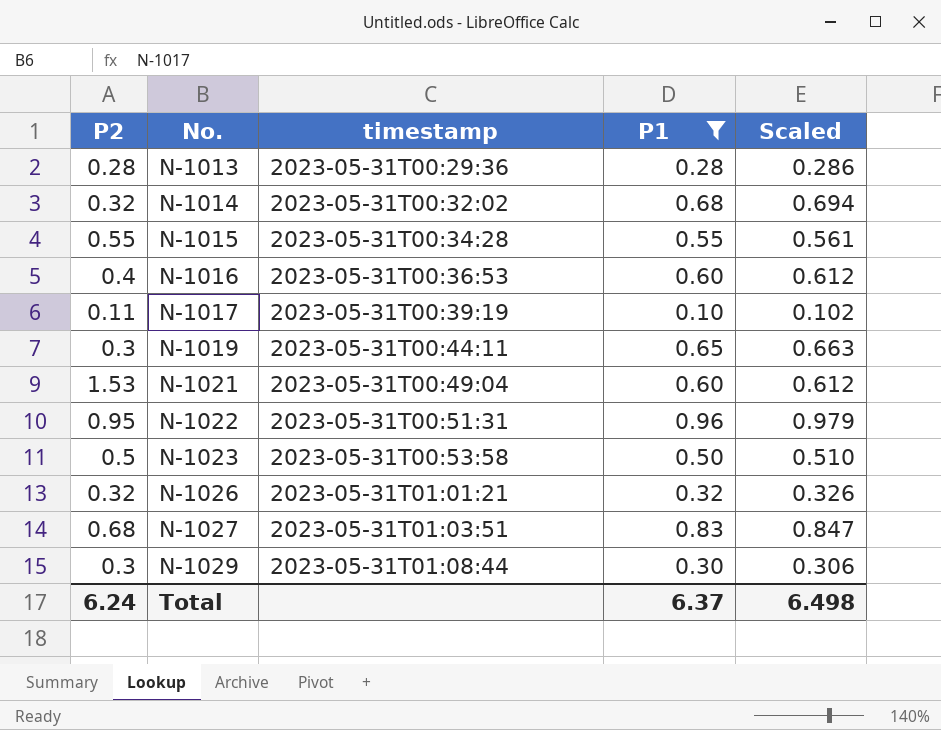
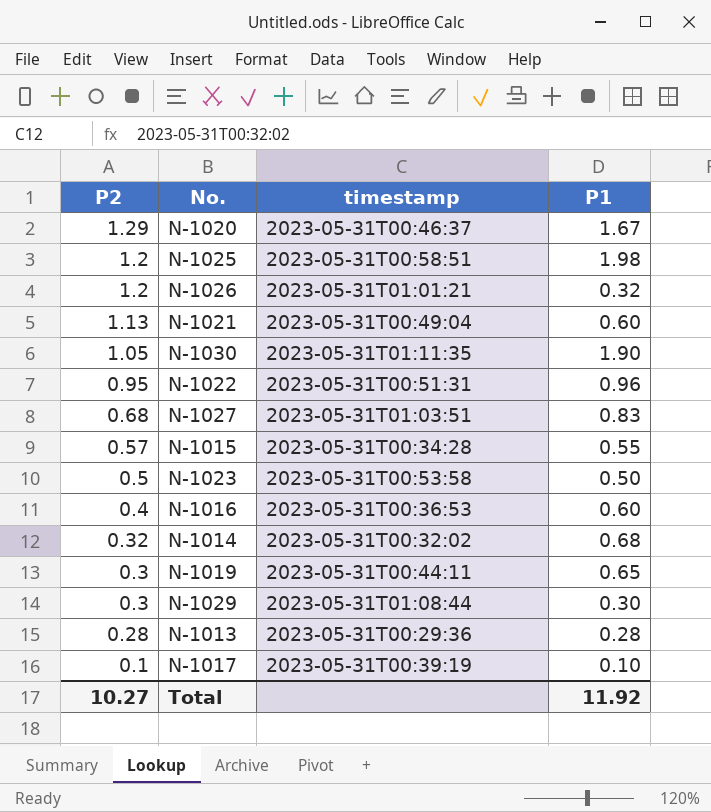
filter: P1 <= 0.96 -> none
row order: No. ascending -> P2 descending
column Scaled | formula: [P1] * 1.02 -> none
N-1026 | P2: 0.32 -> 1.2
N-1021 | P2: 1.53 -> 1.13
N-1015 | P2: 0.55 -> 0.57
N-1017 | P2: 0.11 -> 0.1
Total | P2: 6.24 -> 10.27
Total | P1: 6.37 -> 11.92

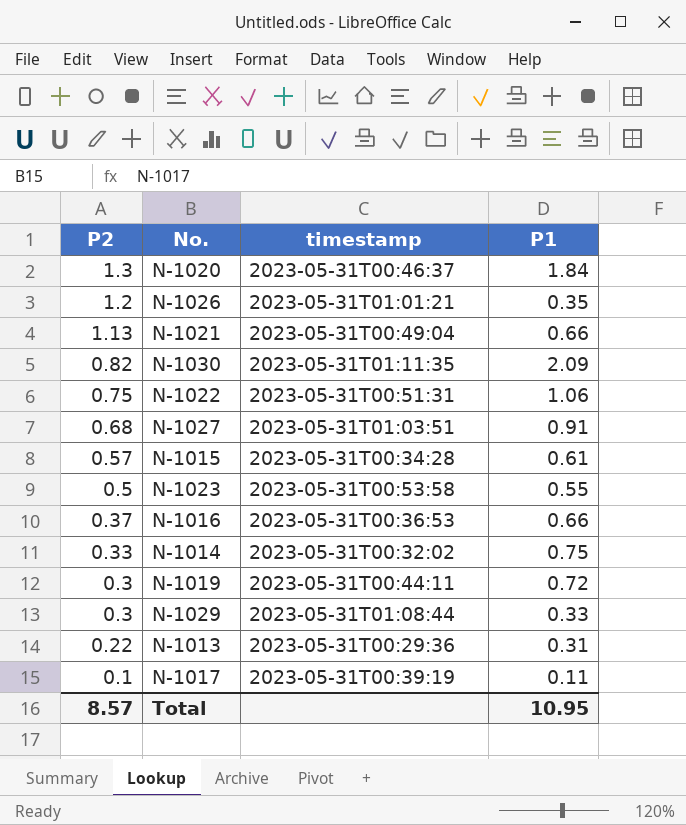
row N-1025: 1.2 | 2023-05-31T00:58:51 | 1.98 -> none
N-1020 | P2: 1.29 -> 1.3
N-1020 | P1: 1.67 -> 1.84
N-1026 | P1: 0.32 -> 0.35
N-1021 | P1: 0.60 -> 0.66
N-1030 | P2: 1.05 -> 0.82
N-1030 | P1: 1.90 -> 2.09
N-1022 | P2: 0.95 -> 0.75
N-1022 | P1: 0.96 -> 1.06
N-1027 | P1: 0.83 -> 0.91
N-1015 | P1: 0.55 -> 0.61
N-1023 | P1: 0.50 -> 0.55
N-1016 | P2: 0.4 -> 0.37
N-1016 | P1: 0.60 -> 0.66
N-1014 | P2: 0.32 -> 0.33
N-1014 | P1: 0.68 -> 0.75
N-1019 | P1: 0.65 -> 0.72
N-1029 | P1: 0.30 -> 0.33
N-1013 | P2: 0.28 -> 0.22
N-1013 | P1: 0.28 -> 0.31
N-1017 | P1: 0.10 -> 0.11
Total | P2: 10.27 -> 8.57
Total | P1: 11.92 -> 10.95

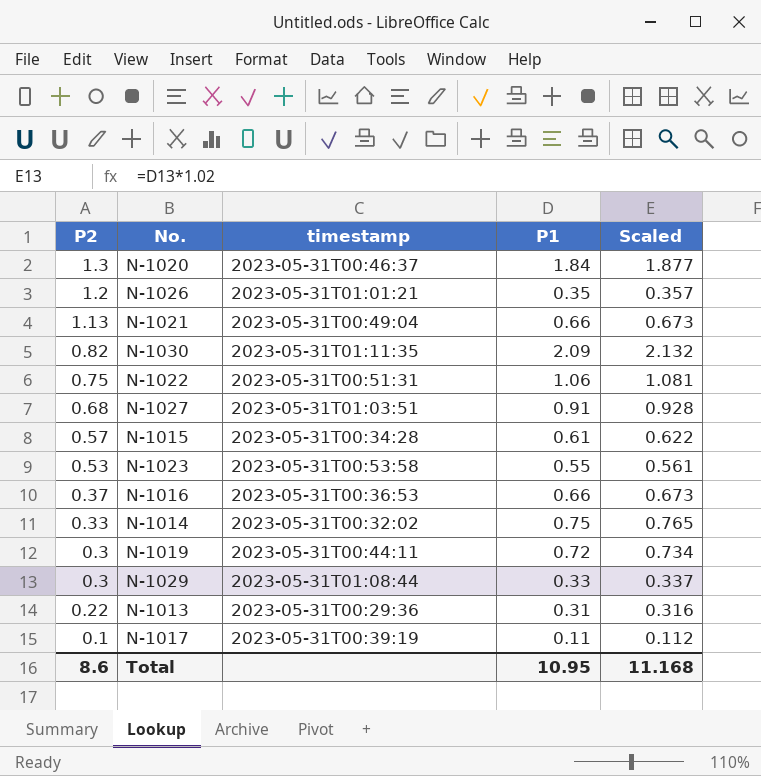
column Scaled | formula: none -> [P1] * 1.02
N-1023 | P2: 0.5 -> 0.53
Total | P2: 8.57 -> 8.6

